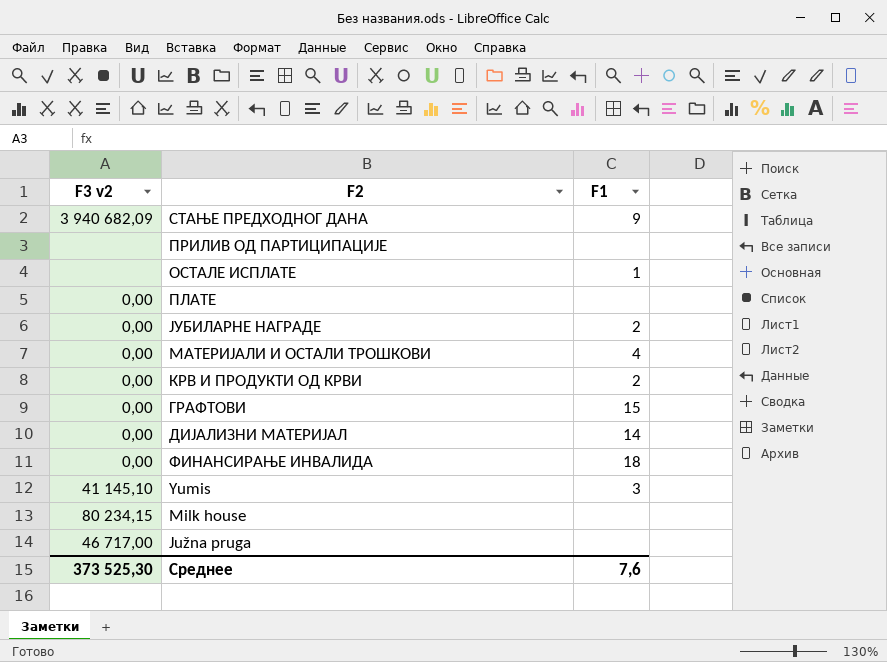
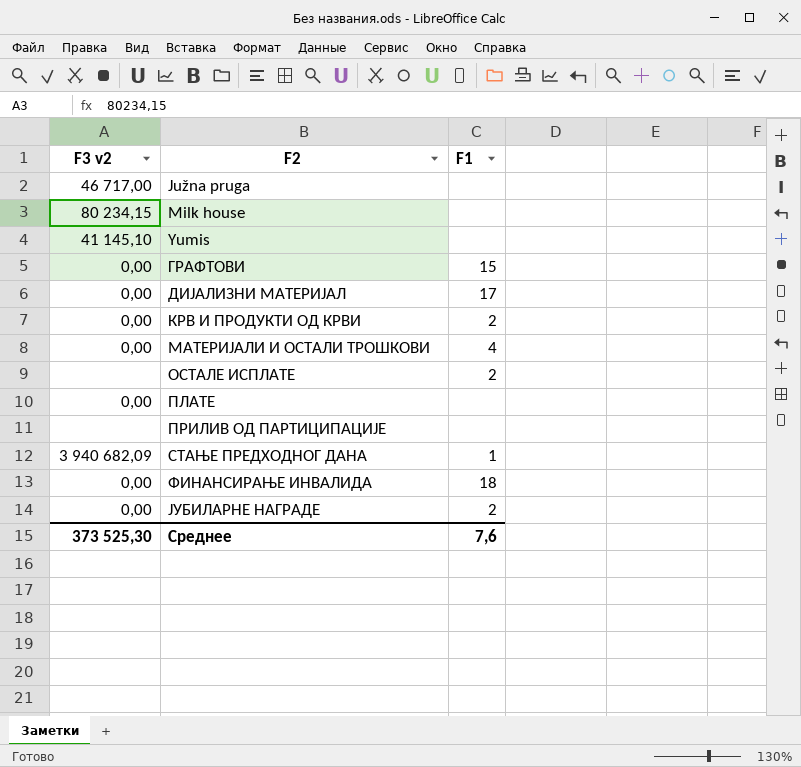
row order: none -> F2 ascending
Yumis | F1: 3 -> none
ДИЈАЛИЗНИ МАТЕРИЈАЛ | F1: 14 -> 17
ОСТАЛЕ ИСПЛАТЕ | F1: 1 -> 2
СТАЊЕ ПРЕДХОДНОГ ДАНА | F1: 9 -> 1

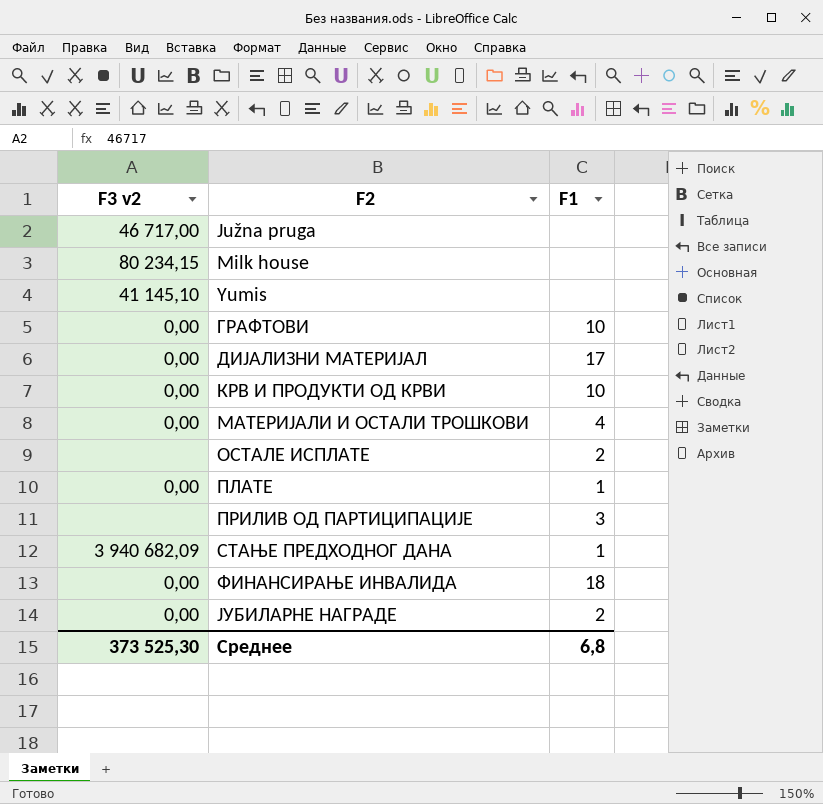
ГРАФТОВИ | F1: 15 -> 10
КРВ И ПРОДУКТИ ОД КРВИ | F1: 2 -> 10
ПЛАТЕ | F1: none -> 1
ПРИЛИВ ОД ПАРТИЦИПАЦИЈЕ | F1: none -> 3
Среднее | F1: 7,6 -> 6,8

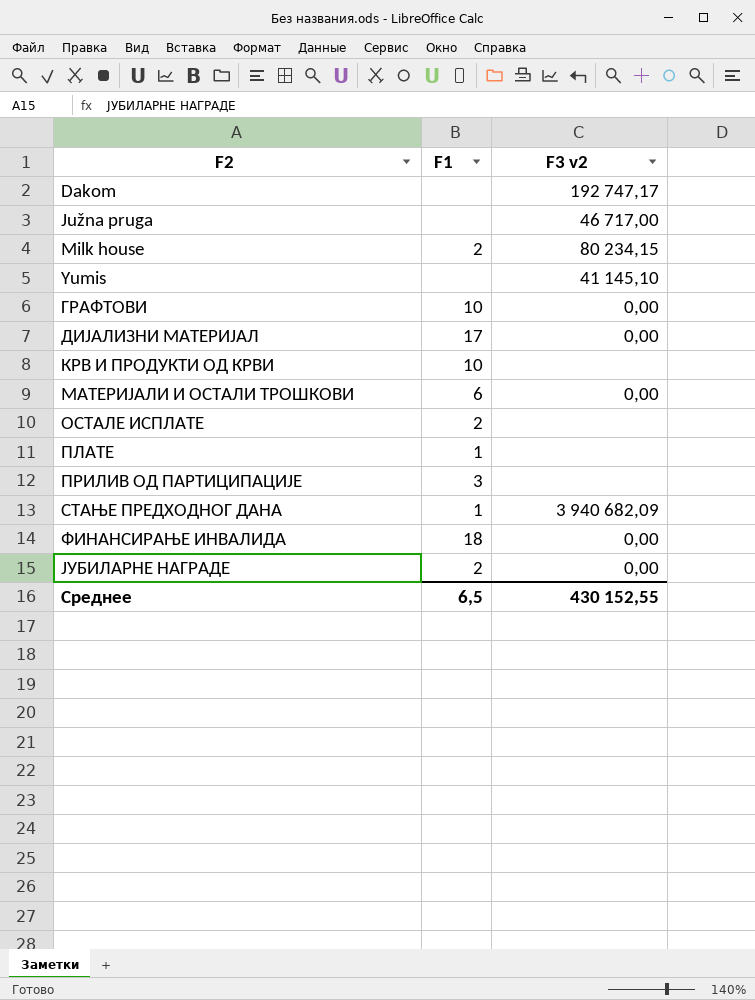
column F3 v2 | position: 1 -> 3
row Dakom: none -> none | 192 747,17
Milk house | F1: none -> 2
КРВ И ПРОДУКТИ ОД КРВИ | F3 v2: 0,00 -> none
МАТЕРИЈАЛИ И ОСТАЛИ ТРОШКОВИ | F1: 4 -> 6
ПЛАТЕ | F3 v2: 0,00 -> none
Среднее | F1: 6,8 -> 6,5
Среднее | F3 v2: 373 525,30 -> 430 152,55

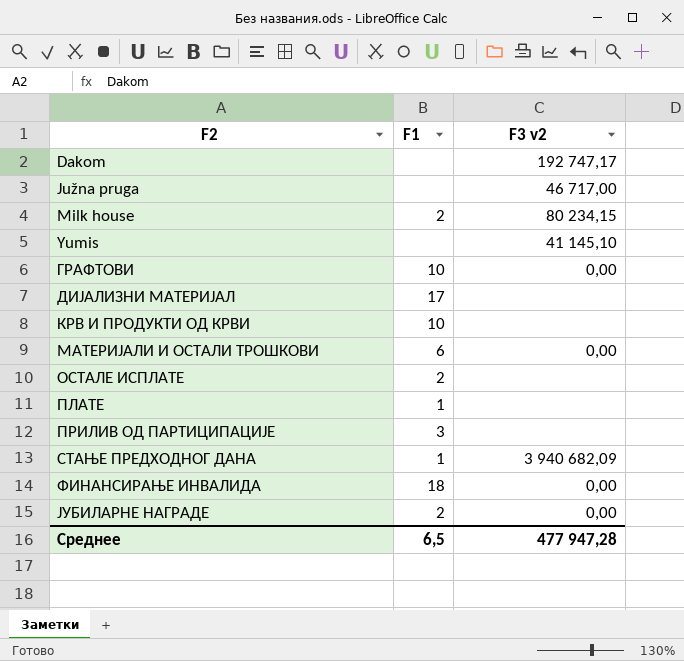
ДИЈАЛИЗНИ МАТЕРИЈАЛ | F3 v2: 0,00 -> none
Среднее | F3 v2: 430 152,55 -> 477 947,28

